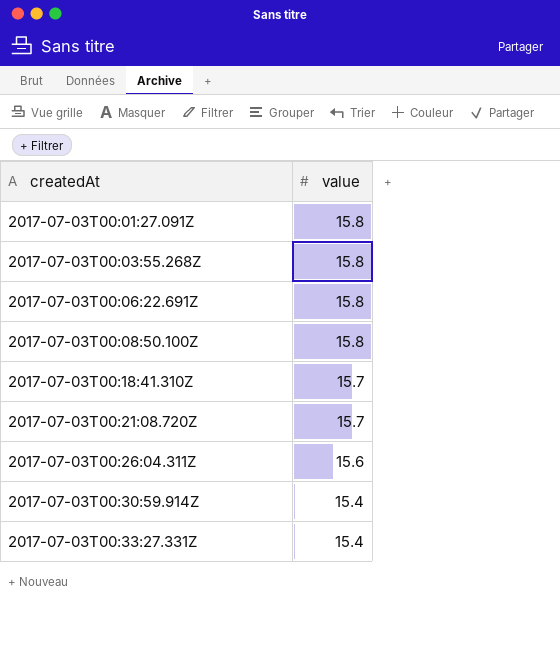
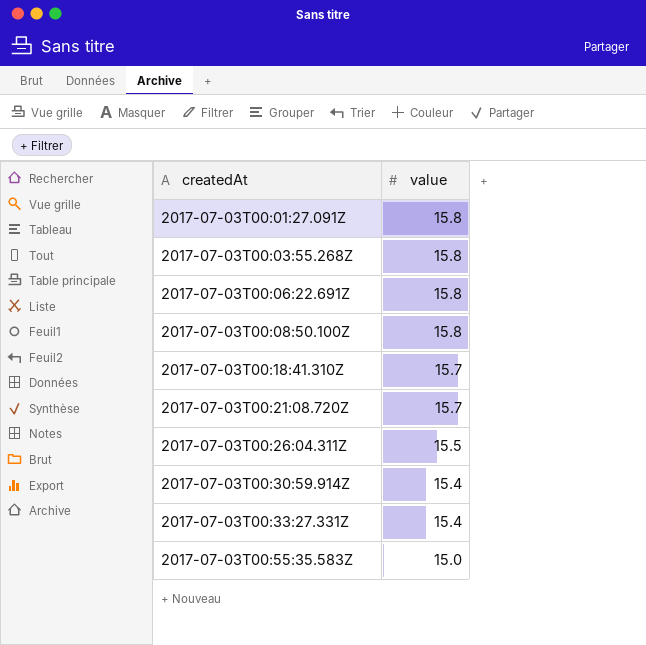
2017-07-03T00:26:04.311Z | value: 15.6 -> 15.5
row 2017-07-03T00:55:35.583Z: none -> 15.0

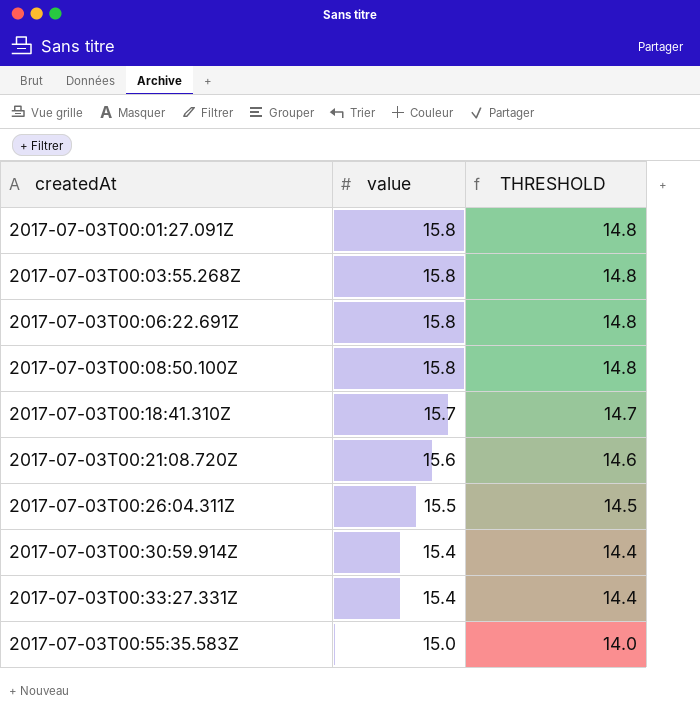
column THRESHOLD | formula: none -> [value] - 1
2017-07-03T00:21:08.720Z | value: 15.7 -> 15.6

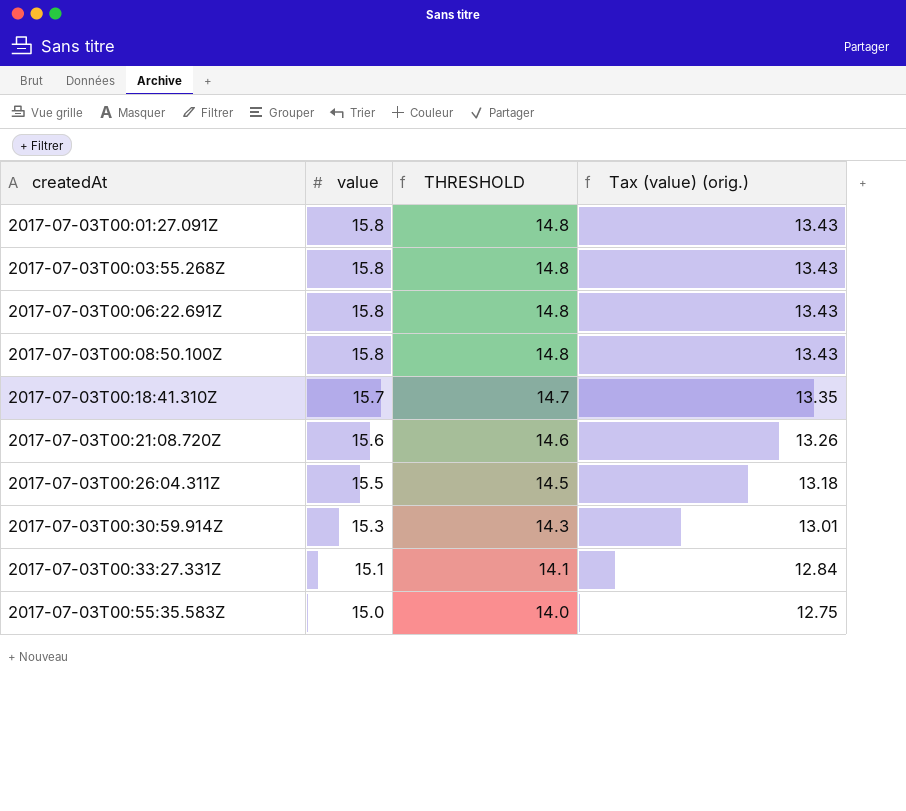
column Tax (value) (orig.) | formula: none -> [value] * 0.85
2017-07-03T00:30:59.914Z | value: 15.4 -> 15.3
2017-07-03T00:30:59.914Z | THRESHOLD: 14.4 -> 14.3
2017-07-03T00:33:27.331Z | value: 15.4 -> 15.1
2017-07-03T00:33:27.331Z | THRESHOLD: 14.4 -> 14.1

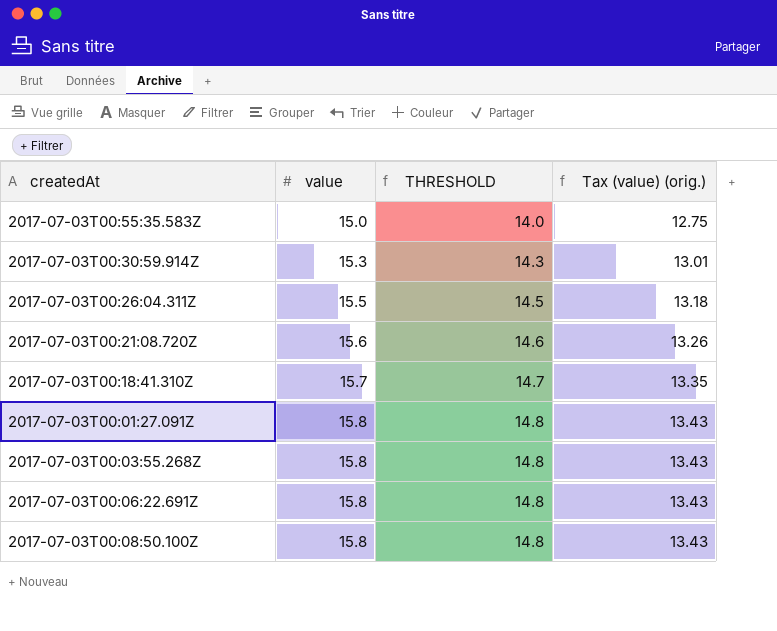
row order: createdAt ascending -> value ascending
row 2017-07-03T00:33:27.331Z: 15.1 | 14.1 | 12.84 -> none

